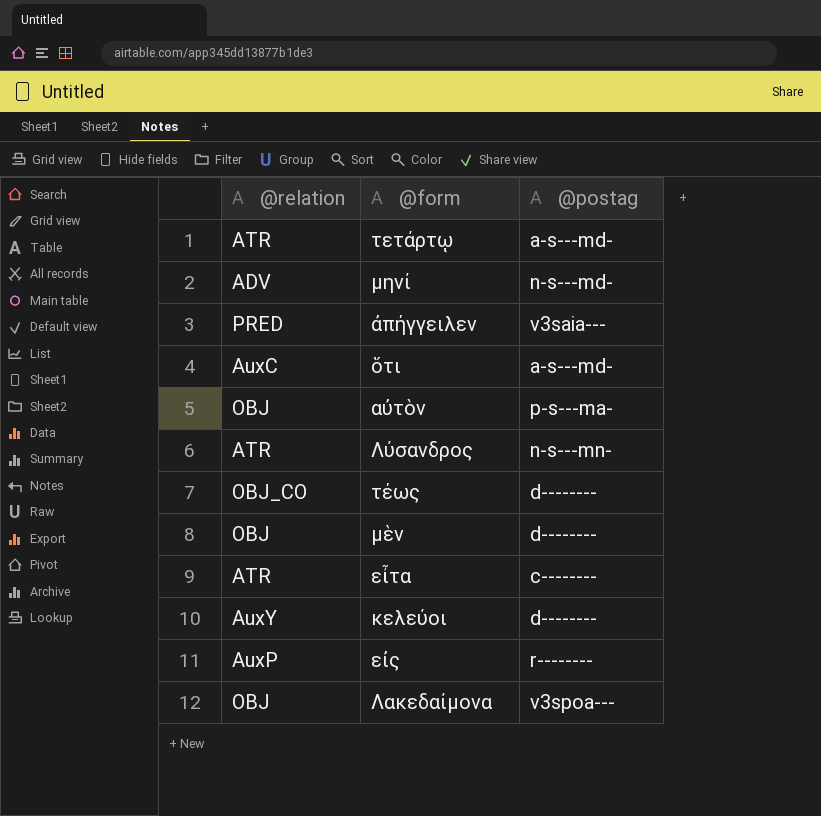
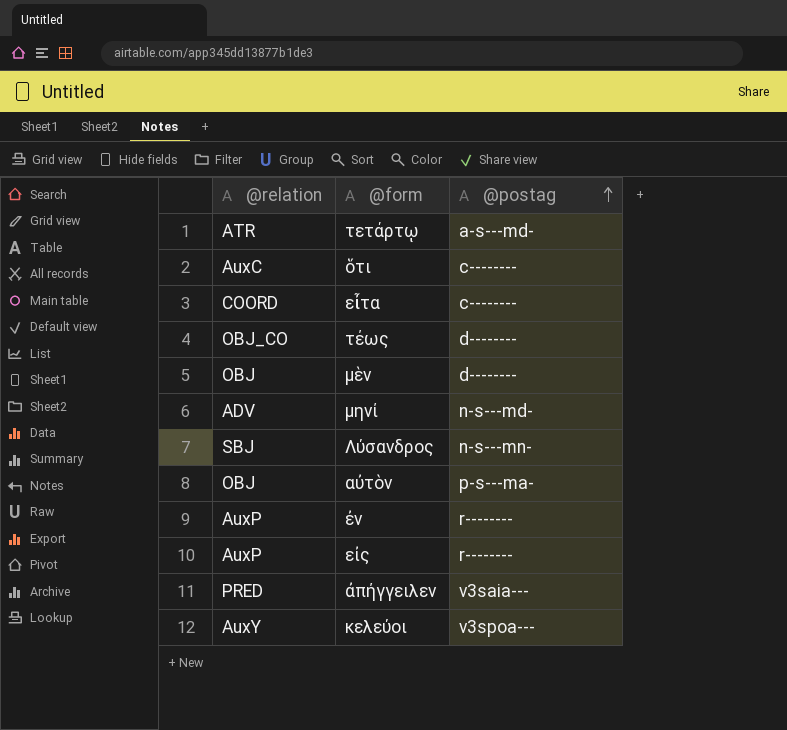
row order: none -> @postag ascending
row Λακεδαίμονα: OBJ | v3spoa--- -> none
ὅτι | @postag: a-s---md- -> c--------
εἶτα | @relation: ATR -> COORD
Λύσανδρος | @relation: ATR -> SBJ
row ἐν: none -> AuxP | r--------
κελεύοι | @postag: d-------- -> v3spoa---

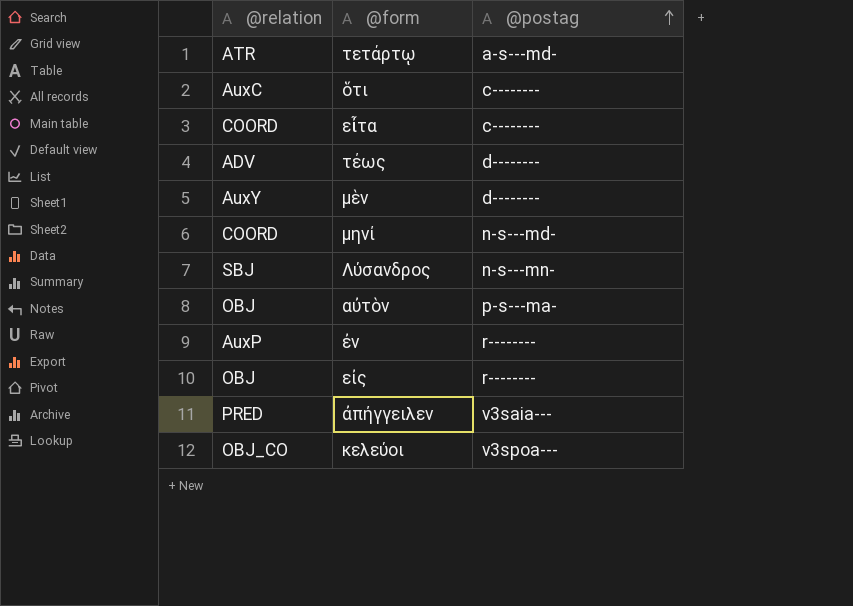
τέως | @relation: OBJ_CO -> ADV
μὲν | @relation: OBJ -> AuxY
μηνί | @relation: ADV -> COORD
εἰς | @relation: AuxP -> OBJ
κελεύοι | @relation: AuxY -> OBJ_CO

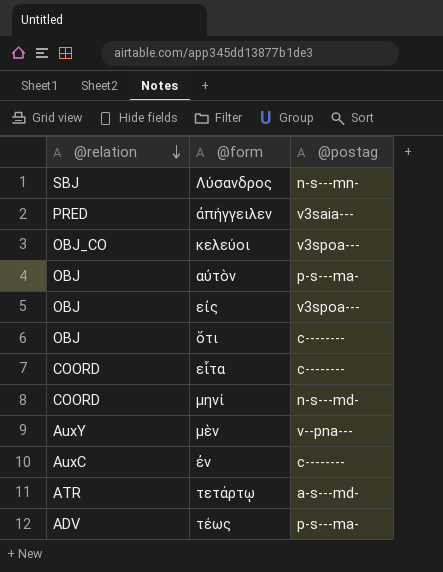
row order: @postag ascending -> @relation descending
εἰς | @postag: r-------- -> v3spoa---
ὅτι | @relation: AuxC -> OBJ
μὲν | @postag: d-------- -> v--pna---
ἐν | @relation: AuxP -> AuxC
ἐν | @postag: r-------- -> c--------
τέως | @postag: d-------- -> p-s---ma-

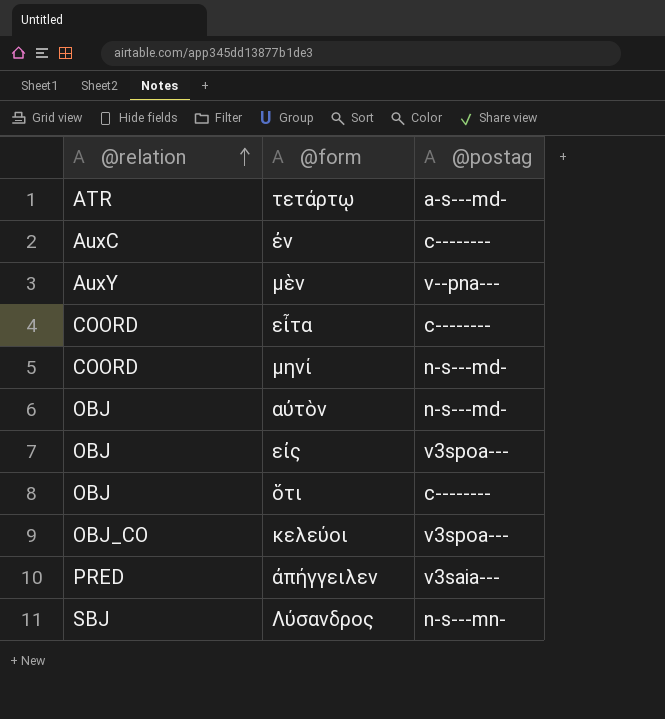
row order: @relation descending -> @relation ascending
row τέως: ADV | p-s---ma- -> none
αὐτὸν | @postag: p-s---ma- -> n-s---md-

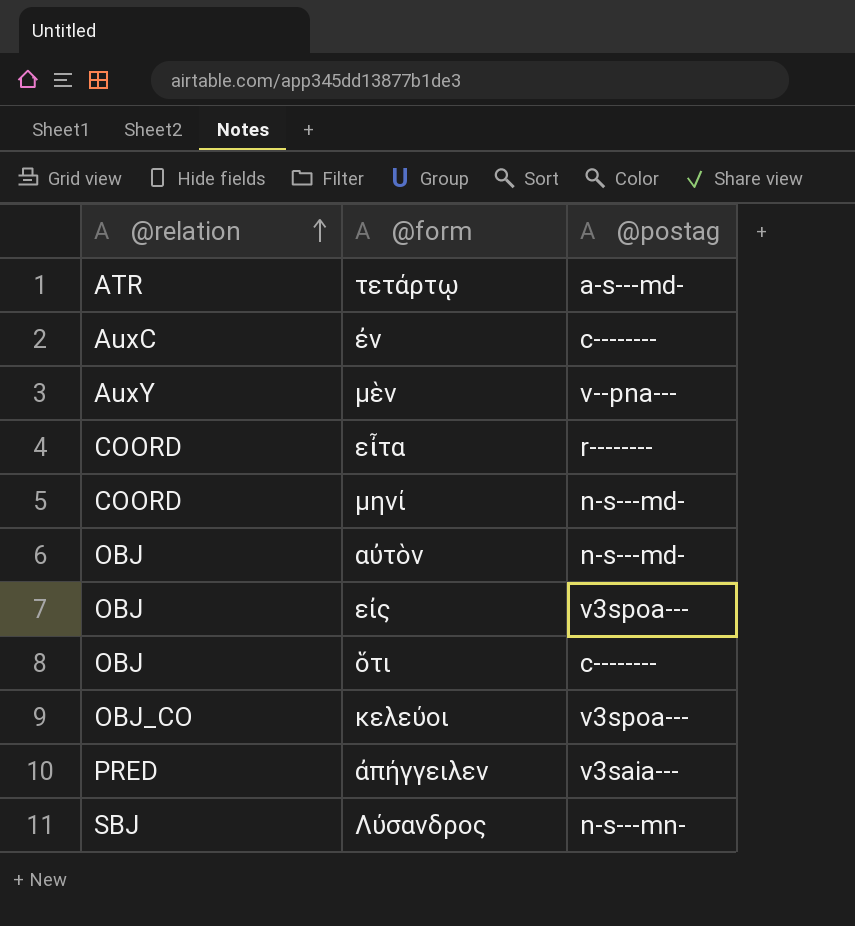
εἶτα | @postag: c-------- -> r--------

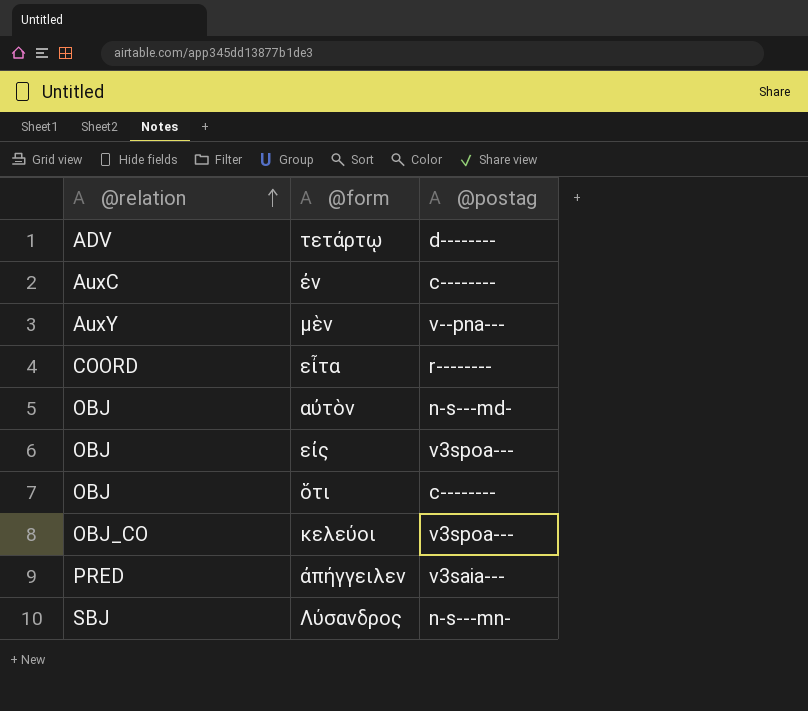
row μηνί: COORD | n-s---md- -> none
τετάρτῳ | @relation: ATR -> ADV
τετάρτῳ | @postag: a-s---md- -> d--------

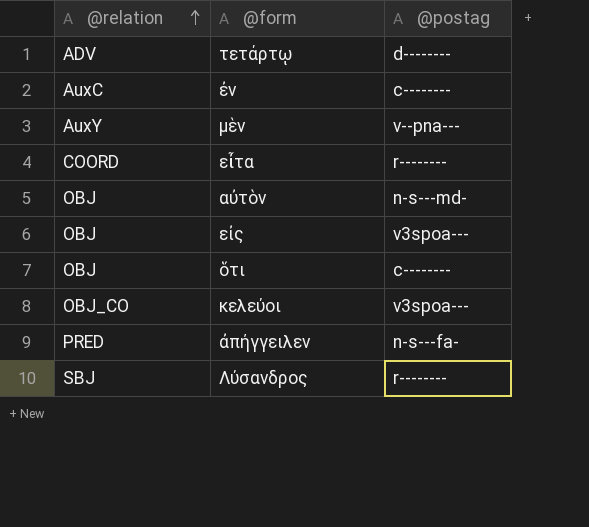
ἀπήγγειλεν | @postag: v3saia--- -> n-s---fa-
Λύσανδρος | @postag: n-s---mn- -> r--------

